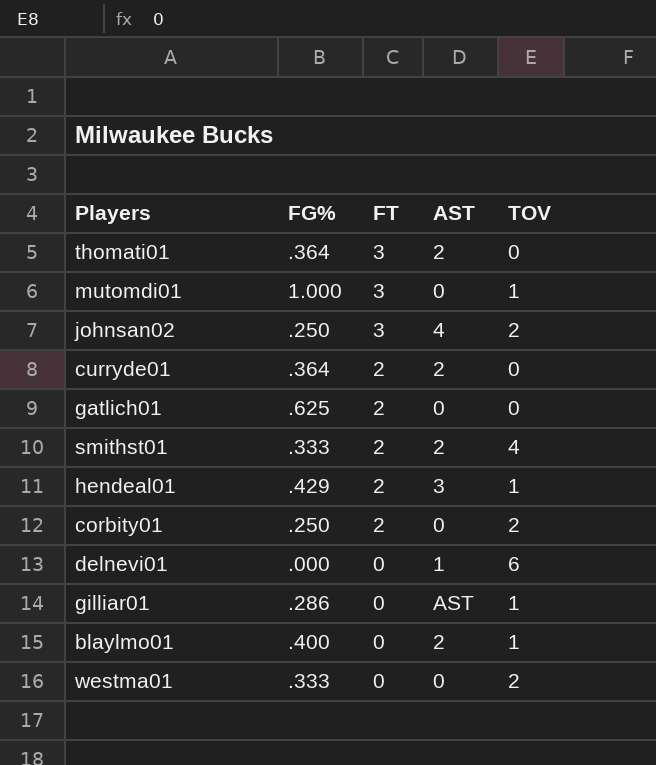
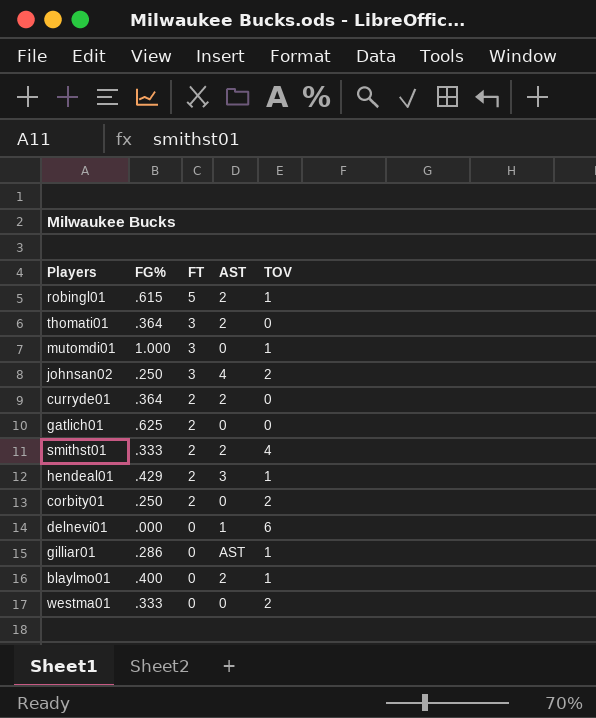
row robingl01: none -> .615 | 5 | 2 | 1

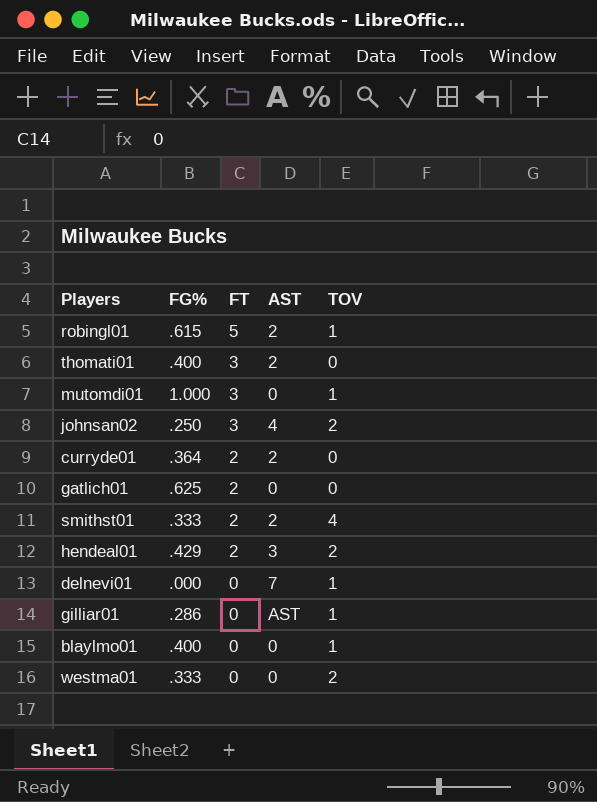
row corbity01: .250 | 2 | 0 | 2 -> none
thomati01 | FG%: .364 -> .400
hendeal01 | TOV: 1 -> 2
delnevi01 | AST: 1 -> 7
delnevi01 | TOV: 6 -> 1
blaylmo01 | AST: 2 -> 0

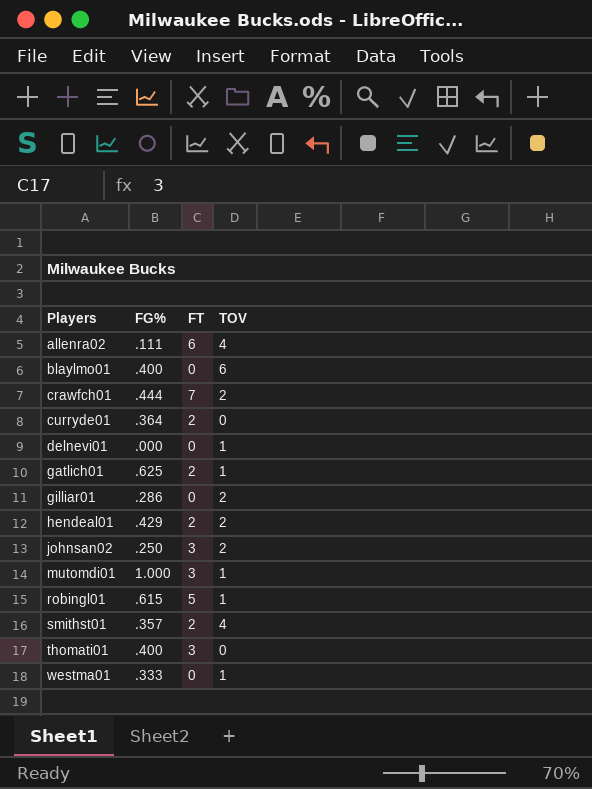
row order: FT descending -> Players ascending
column AST | position: 4 -> none
row allenra02: none -> .111 | 6 | 4
blaylmo01 | TOV: 1 -> 6
row crawfch01: none -> .444 | 7 | 2
gatlich01 | TOV: 0 -> 1
gilliar01 | TOV: 1 -> 2
smithst01 | FG%: .333 -> .357
westma01 | TOV: 2 -> 1

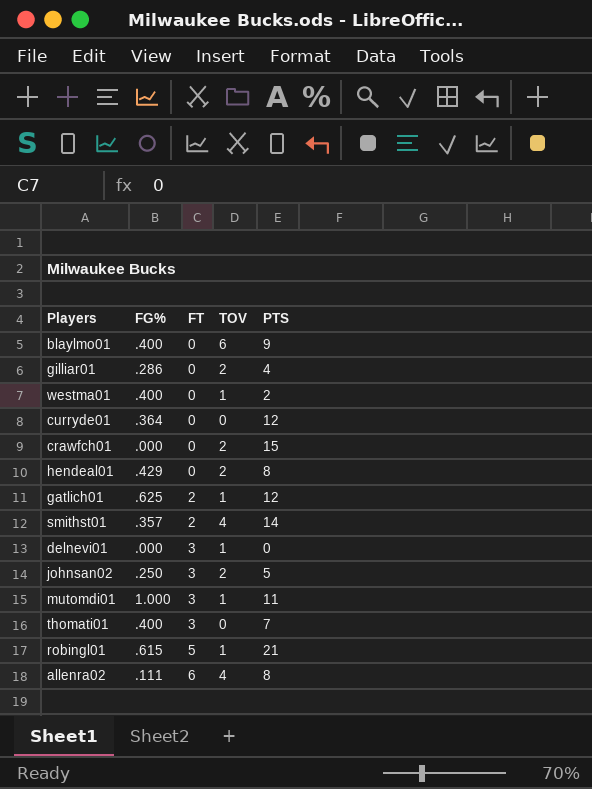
row order: Players ascending -> FT ascending
column PTS | position: none -> 5
westma01 | FG%: .333 -> .400
curryde01 | FT: 2 -> 0
crawfch01 | FG%: .444 -> .000
crawfch01 | FT: 7 -> 0
hendeal01 | FT: 2 -> 0
delnevi01 | FT: 0 -> 3

